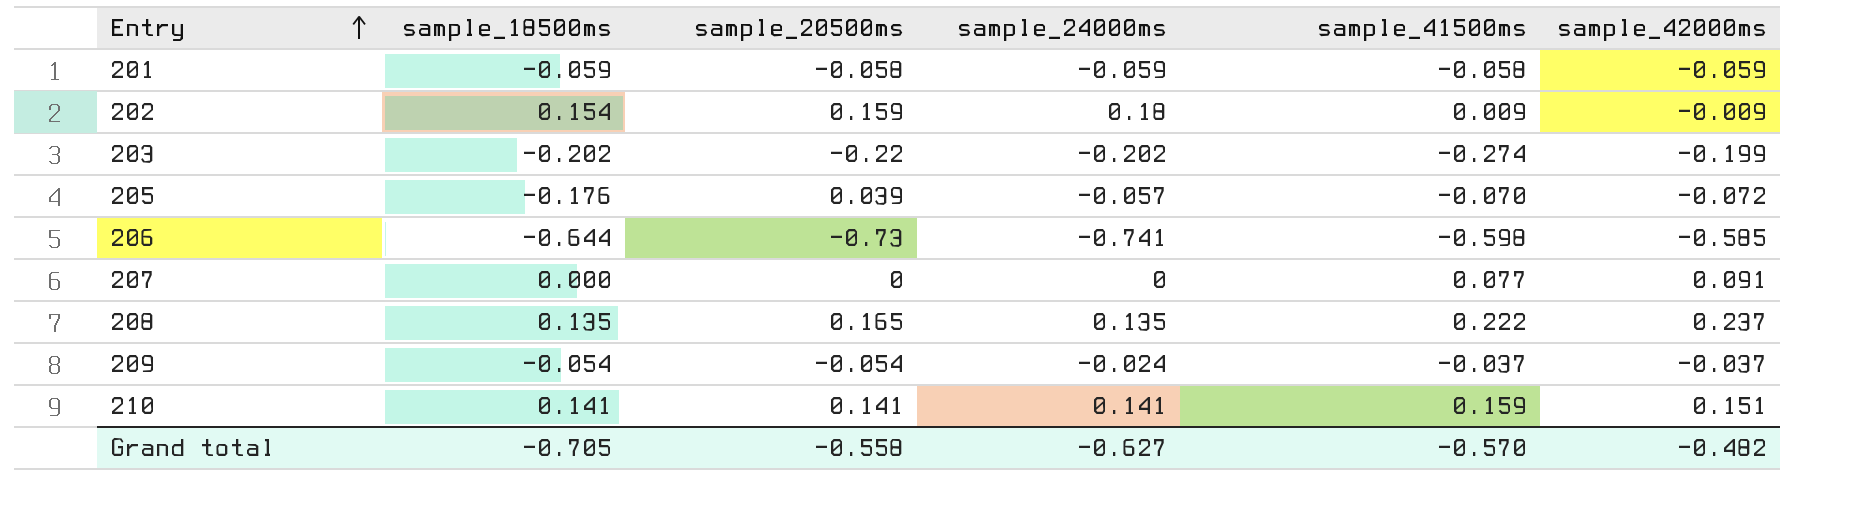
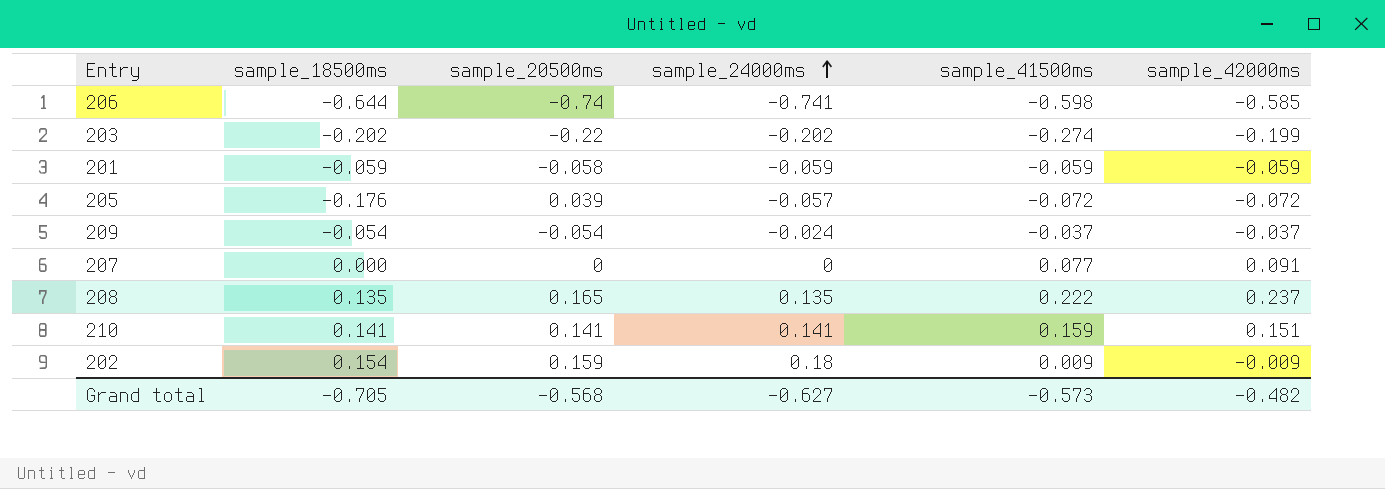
row order: Entry ascending -> sample_24000ms ascending
206 | sample_20500ms: -0.73 -> -0.74
201 | sample_41500ms: -0.058 -> -0.059
205 | sample_41500ms: -0.070 -> -0.072
Grand total | sample_20500ms: -0.558 -> -0.568
Grand total | sample_41500ms: -0.570 -> -0.573

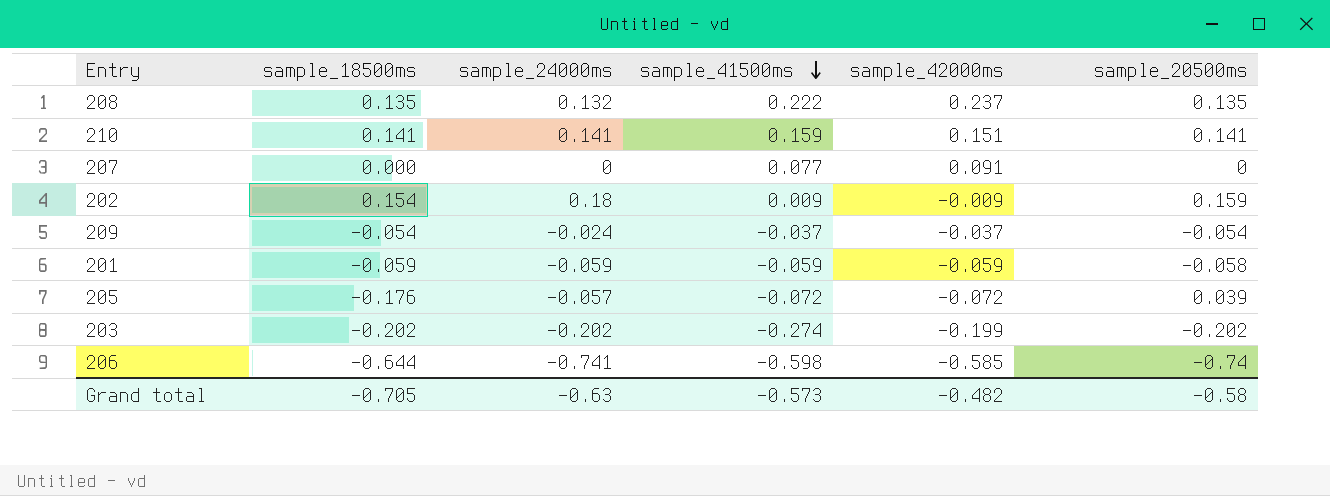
row order: sample_24000ms ascending -> sample_41500ms descending
column sample_20500ms | position: 3 -> 6
208 | sample_24000ms: 0.135 -> 0.132
208 | sample_20500ms: 0.165 -> 0.135
203 | sample_20500ms: -0.22 -> -0.202
Grand total | sample_24000ms: -0.627 -> -0.63
Grand total | sample_20500ms: -0.568 -> -0.58

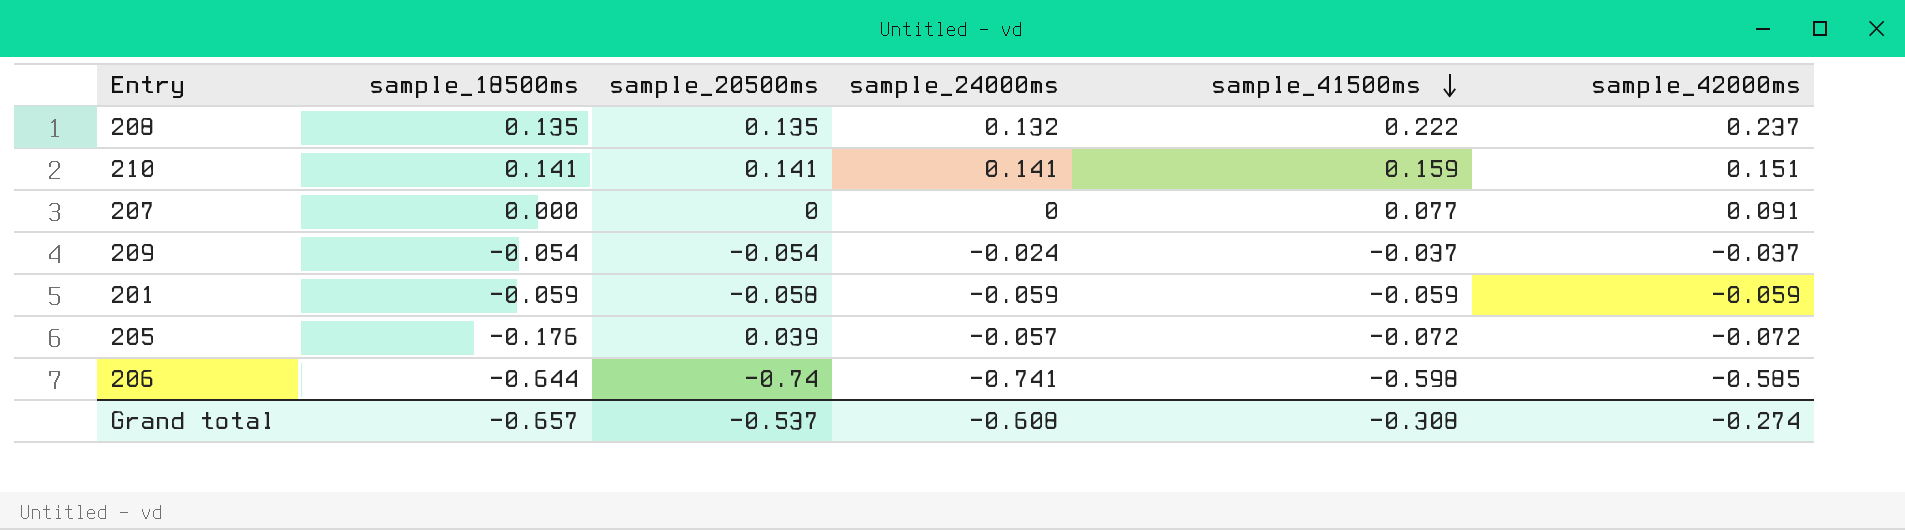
column sample_20500ms | position: 6 -> 3
row 202: 0.154 | 0.18 | 0.009 | -0.009 | 0.159 -> none
row 203: -0.202 | -0.202 | -0.274 | -0.199 | -0.202 -> none
Grand total | sample_18500ms: -0.705 -> -0.657
Grand total | sample_20500ms: -0.58 -> -0.537
Grand total | sample_24000ms: -0.63 -> -0.608
Grand total | sample_41500ms: -0.573 -> -0.308
Grand total | sample_42000ms: -0.482 -> -0.274

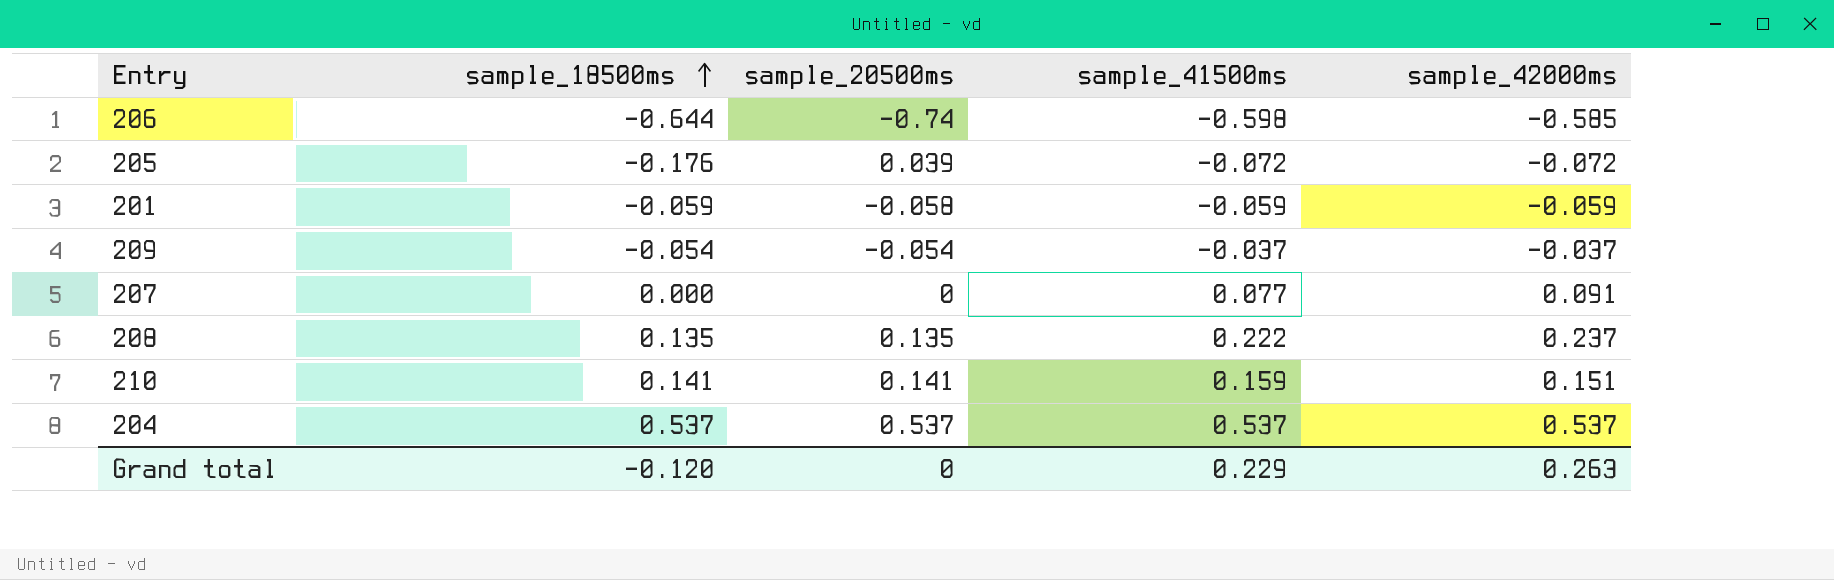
row order: sample_41500ms descending -> sample_18500ms ascending
column sample_24000ms | position: 4 -> none
row 204: none -> 0.537 | 0.537 | 0.537 | 0.537
Grand total | sample_18500ms: -0.657 -> -0.120
Grand total | sample_20500ms: -0.537 -> 0
Grand total | sample_41500ms: -0.308 -> 0.229
Grand total | sample_42000ms: -0.274 -> 0.263

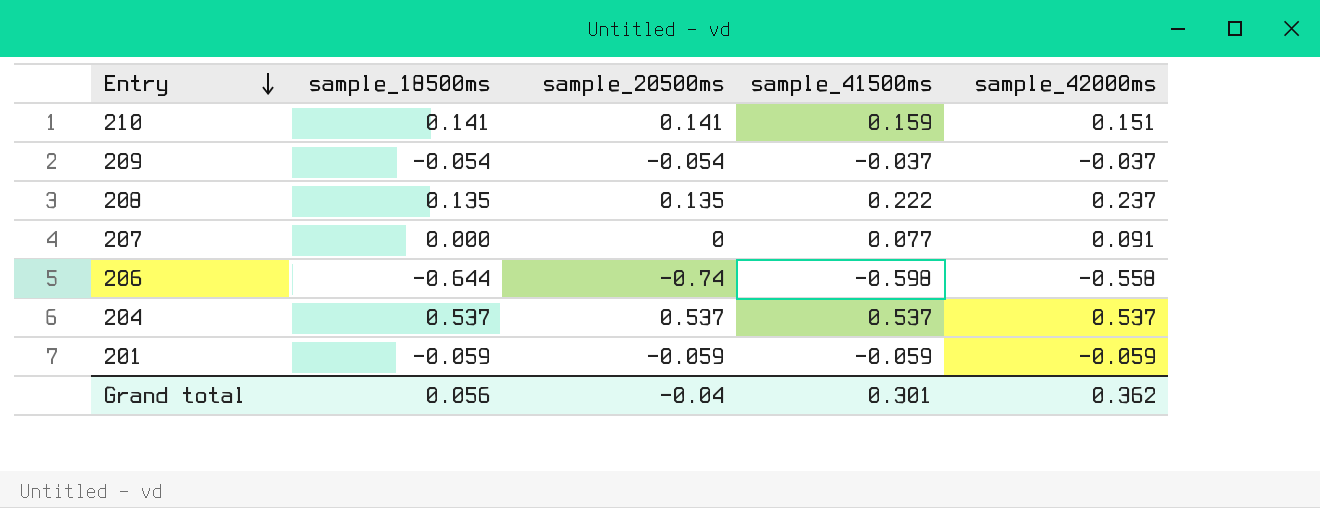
row order: sample_18500ms ascending -> Entry descending
row 205: -0.176 | 0.039 | -0.072 | -0.072 -> none
206 | sample_42000ms: -0.585 -> -0.558
201 | sample_20500ms: -0.058 -> -0.059
Grand total | sample_18500ms: -0.120 -> 0.056
Grand total | sample_20500ms: 0 -> -0.04
Grand total | sample_41500ms: 0.229 -> 0.301
Grand total | sample_42000ms: 0.263 -> 0.362

